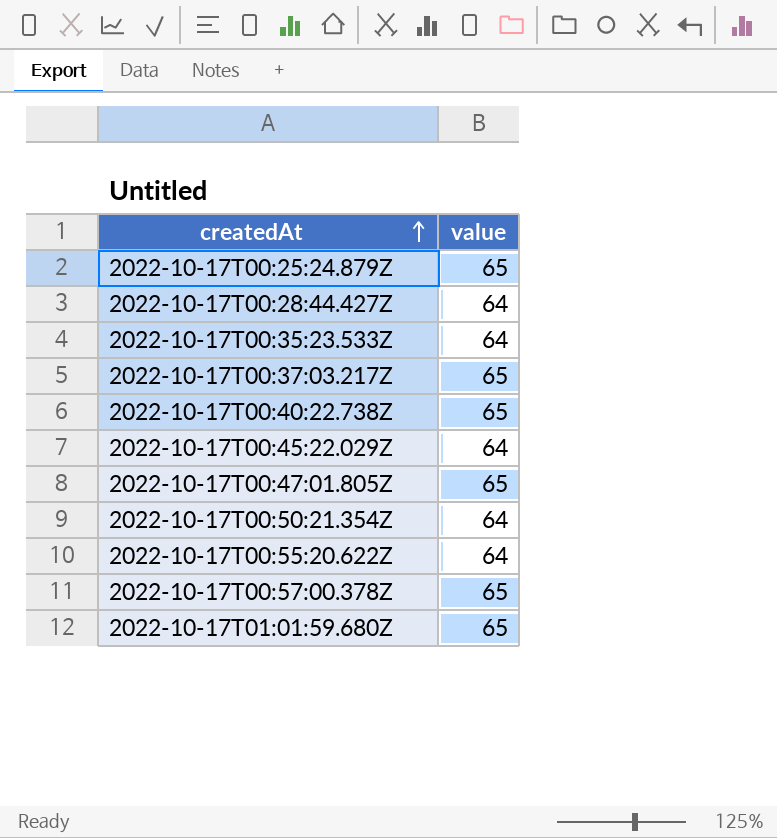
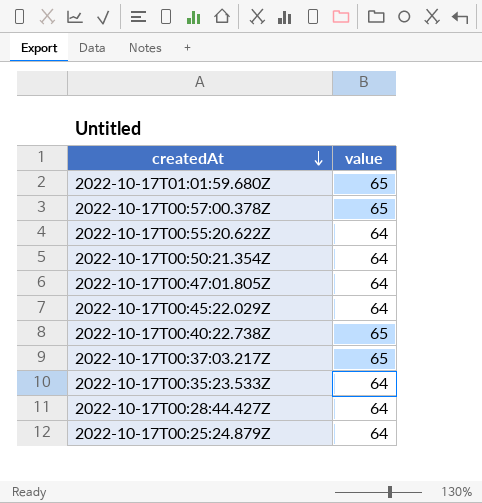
row order: createdAt ascending -> createdAt descending
2022-10-17T00:47:01.805Z | value: 65 -> 64
2022-10-17T00:25:24.879Z | value: 65 -> 64

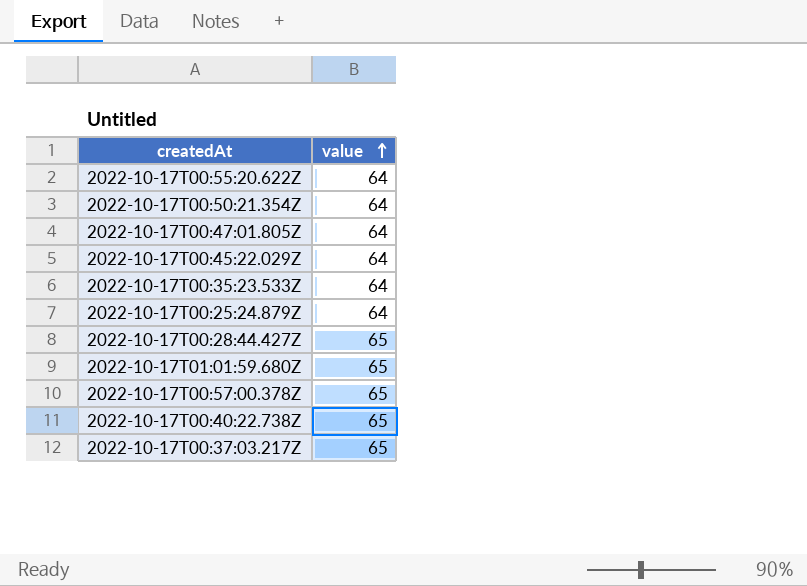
row order: createdAt descending -> value ascending
2022-10-17T00:28:44.427Z | value: 64 -> 65

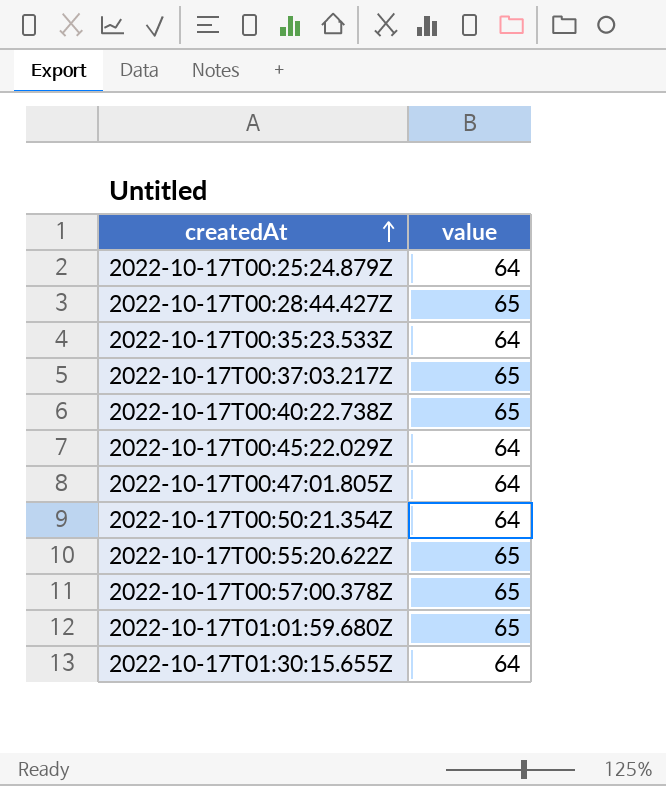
row order: value ascending -> createdAt ascending
2022-10-17T00:55:20.622Z | value: 64 -> 65
row 2022-10-17T01:30:15.655Z: none -> 64

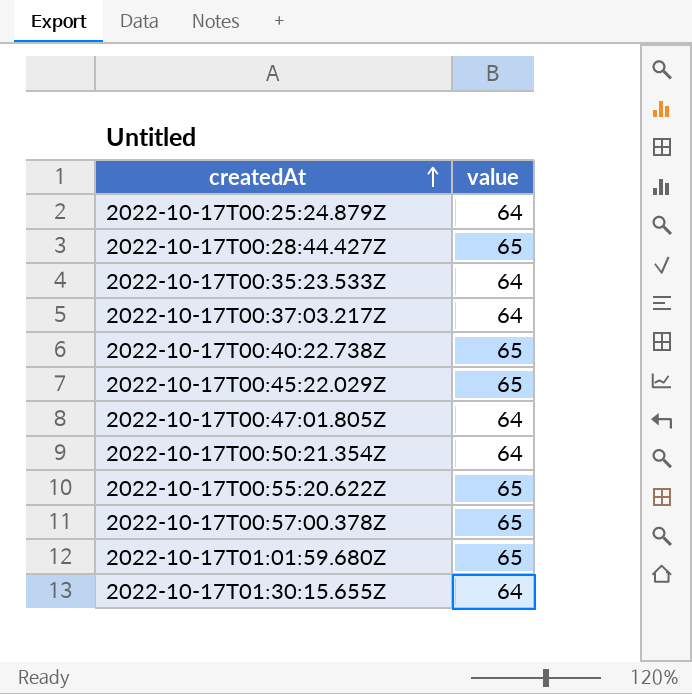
2022-10-17T00:37:03.217Z | value: 65 -> 64
2022-10-17T00:45:22.029Z | value: 64 -> 65

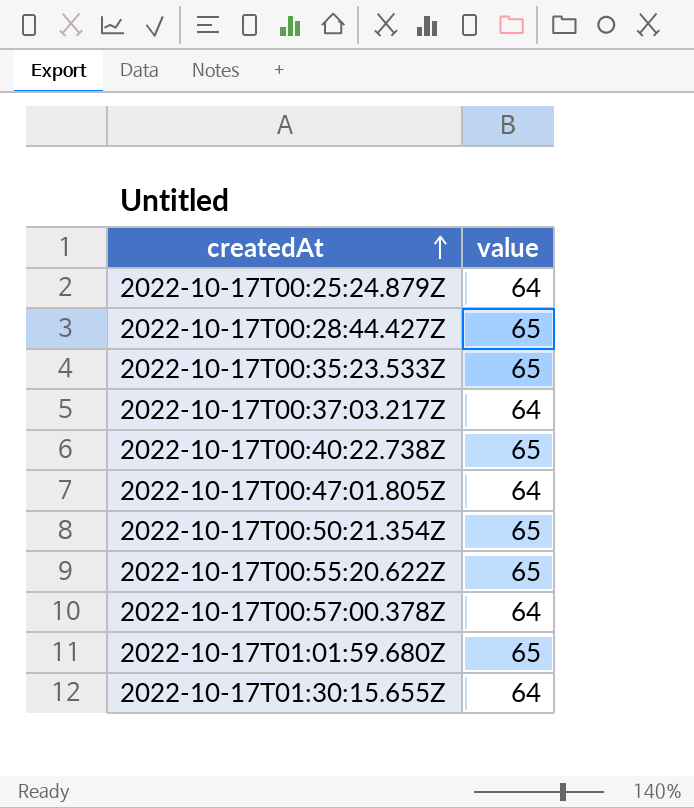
row 2022-10-17T00:45:22.029Z: 65 -> none
2022-10-17T00:35:23.533Z | value: 64 -> 65
2022-10-17T00:50:21.354Z | value: 64 -> 65
2022-10-17T00:57:00.378Z | value: 65 -> 64

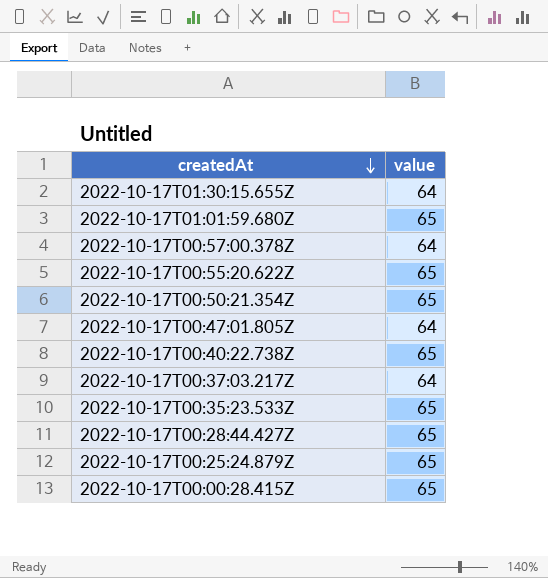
row order: createdAt ascending -> createdAt descending
2022-10-17T00:25:24.879Z | value: 64 -> 65
row 2022-10-17T00:00:28.415Z: none -> 65

